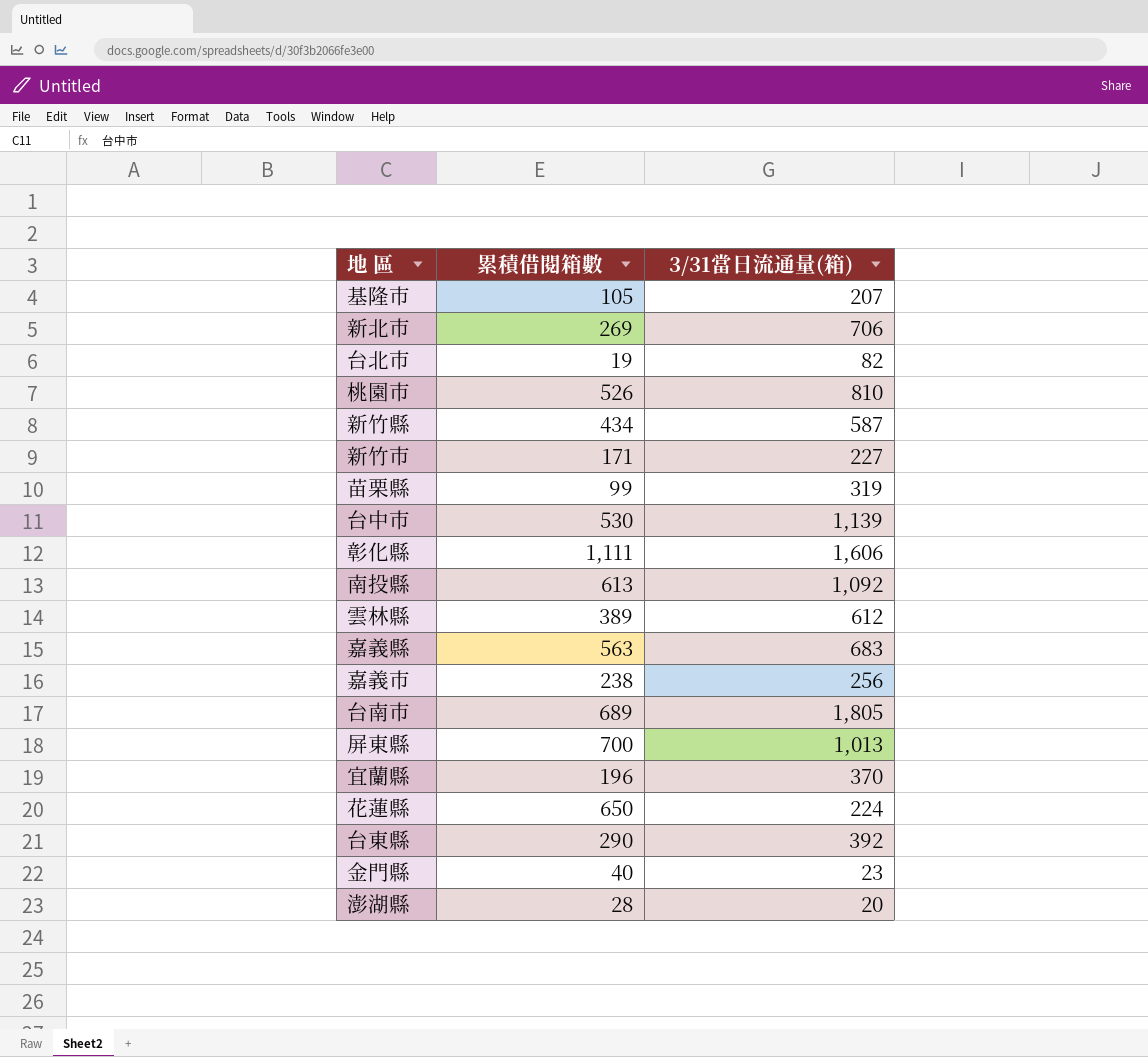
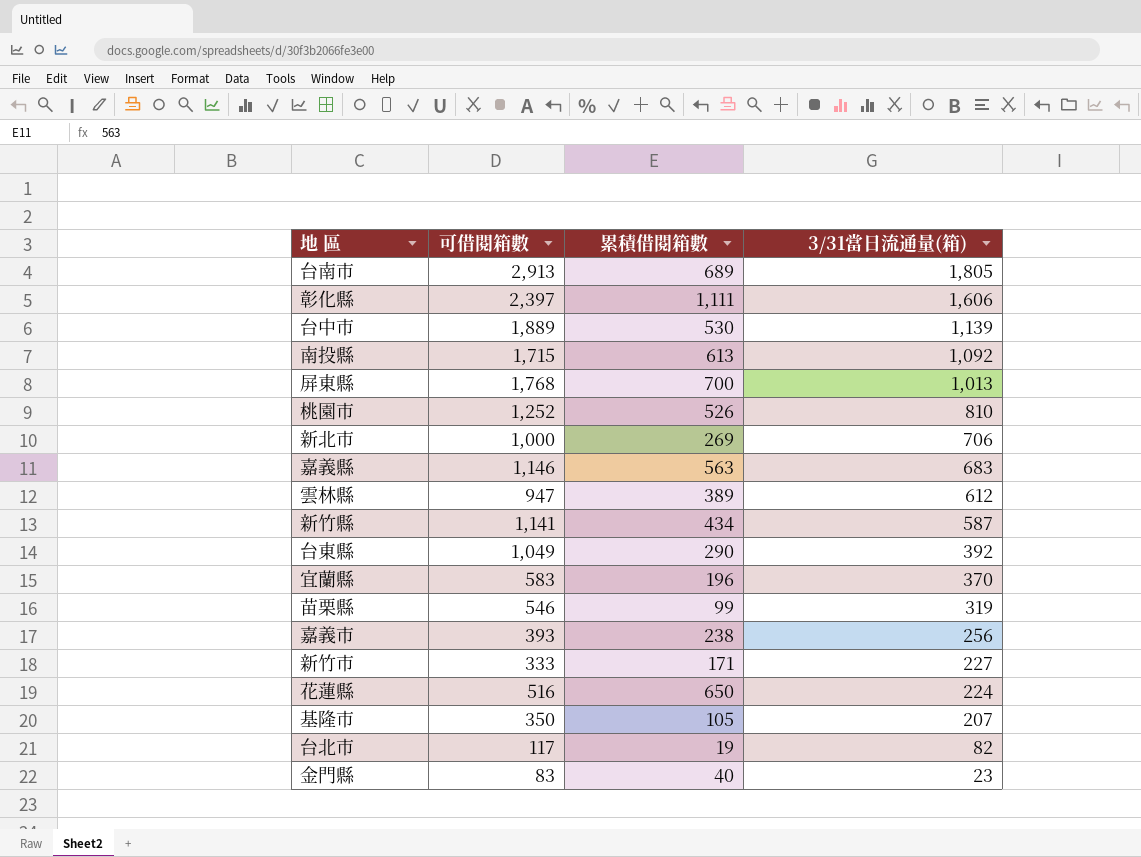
row order: none -> 3/31當日流通量(箱) descending
column 可借閱箱數 | position: none -> 2
row 澎湖縣: 28 | 20 -> none

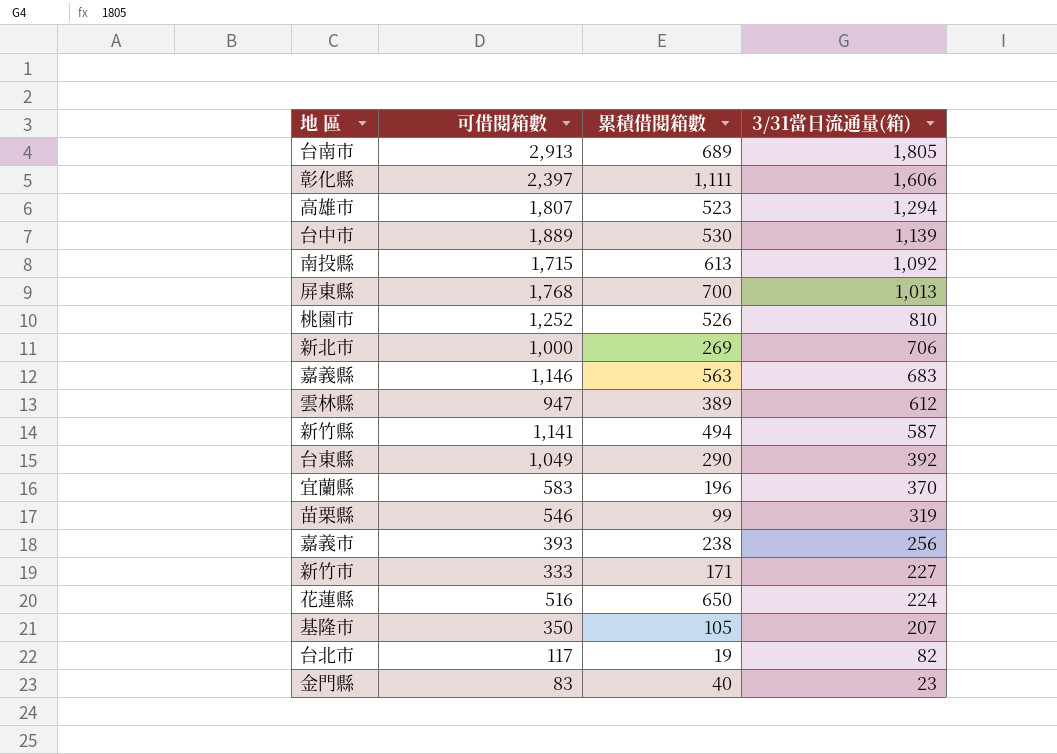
row 高雄市: none -> 1,807 | 523 | 1,294
新竹縣 | 累積借閱箱數: 434 -> 494

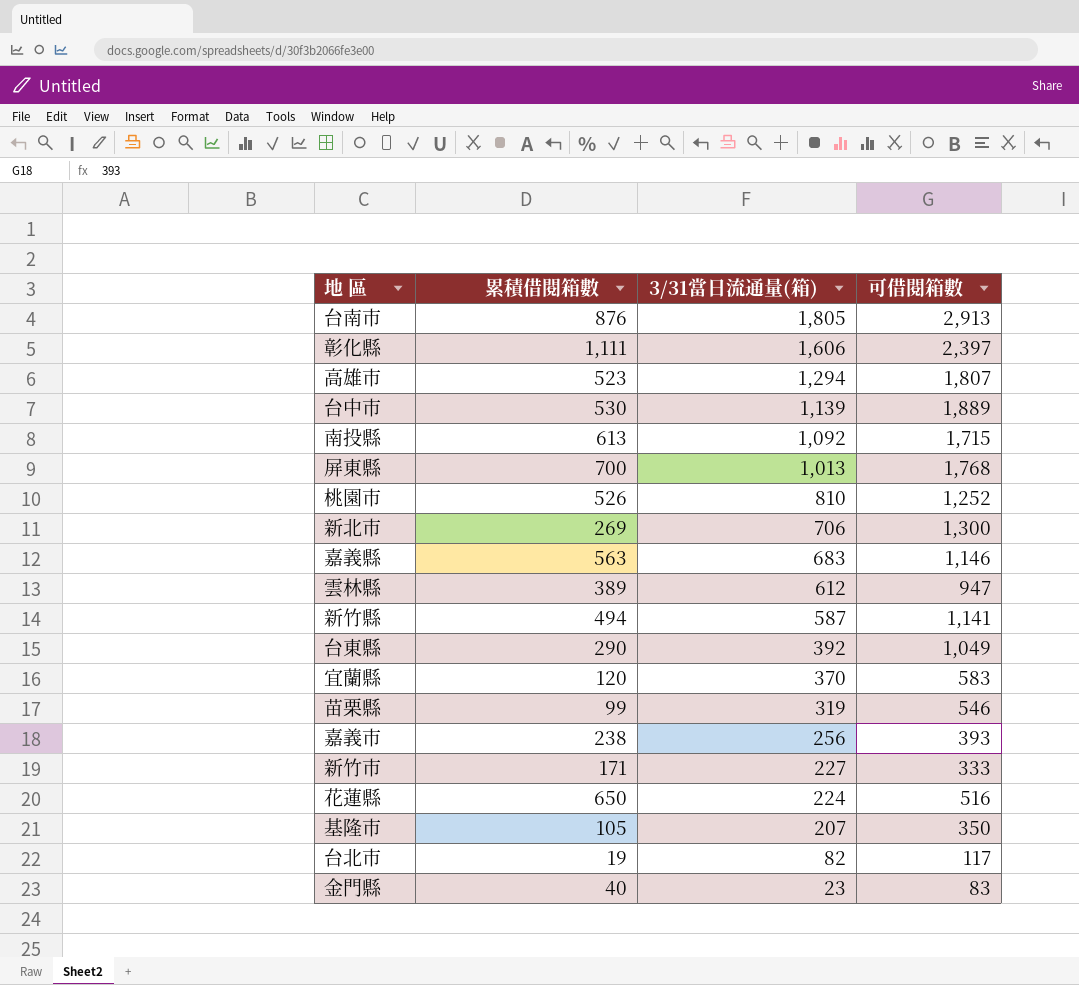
column 可借閱箱數 | position: 2 -> 4
台南市 | 累積借閱箱數: 689 -> 876
新北市 | 可借閱箱數: 1,000 -> 1,300
宜蘭縣 | 累積借閱箱數: 196 -> 120

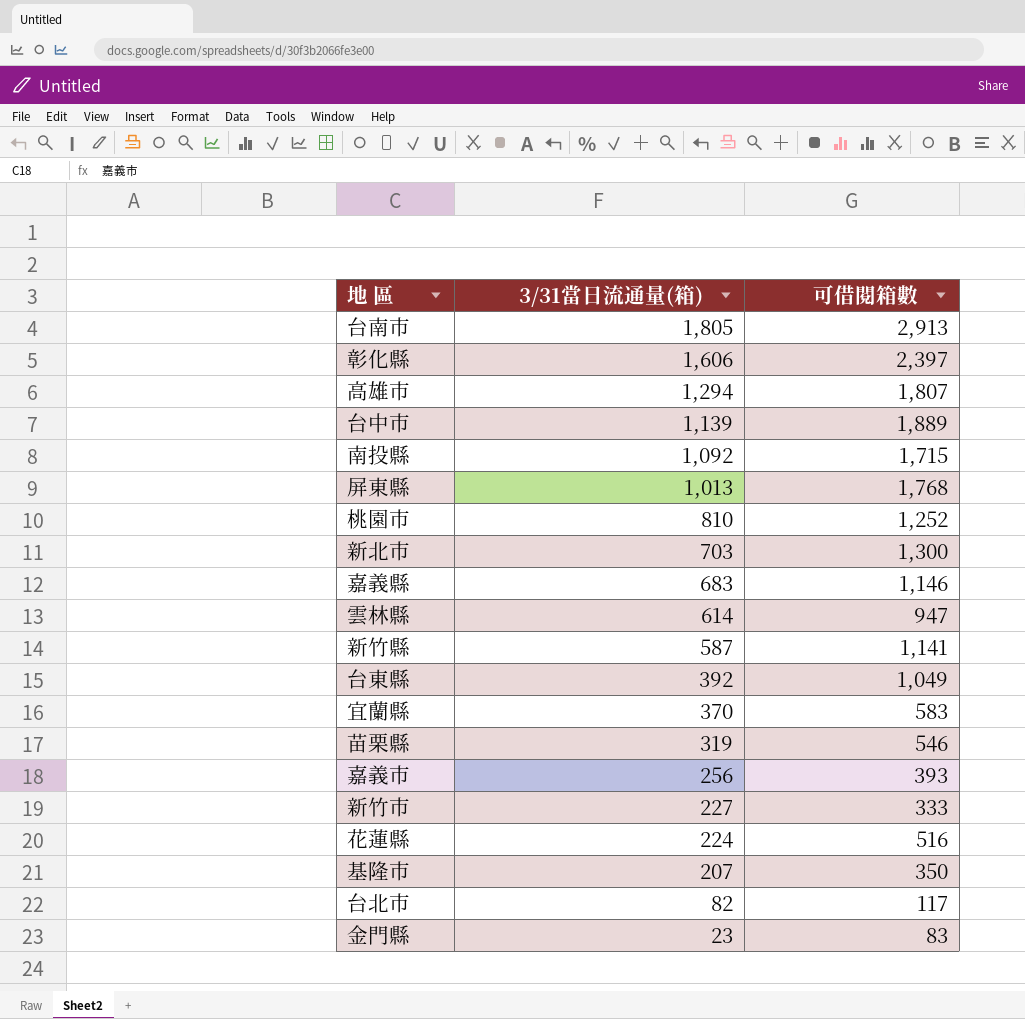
column 累積借閱箱數 | position: 2 -> none
新北市 | 3/31當日流通量(箱): 706 -> 703
雲林縣 | 3/31當日流通量(箱): 612 -> 614

